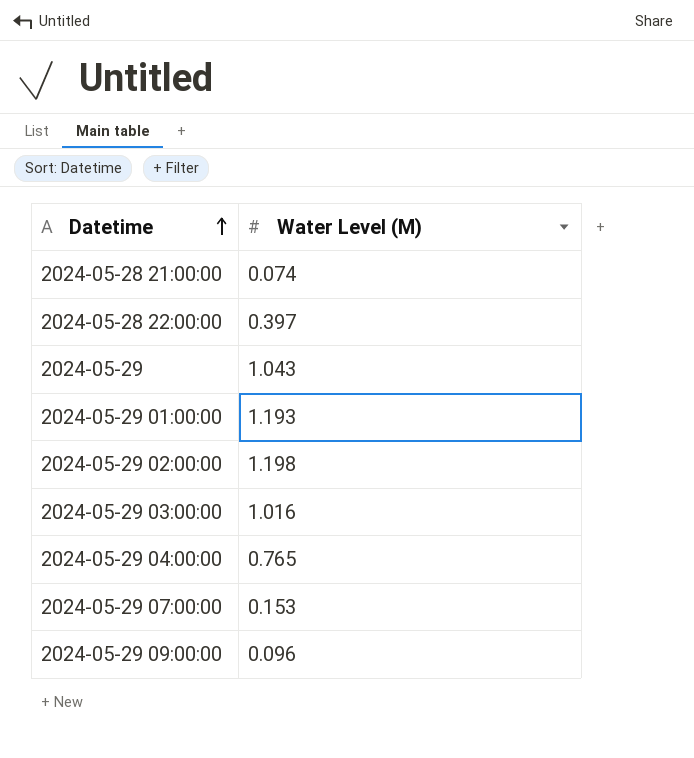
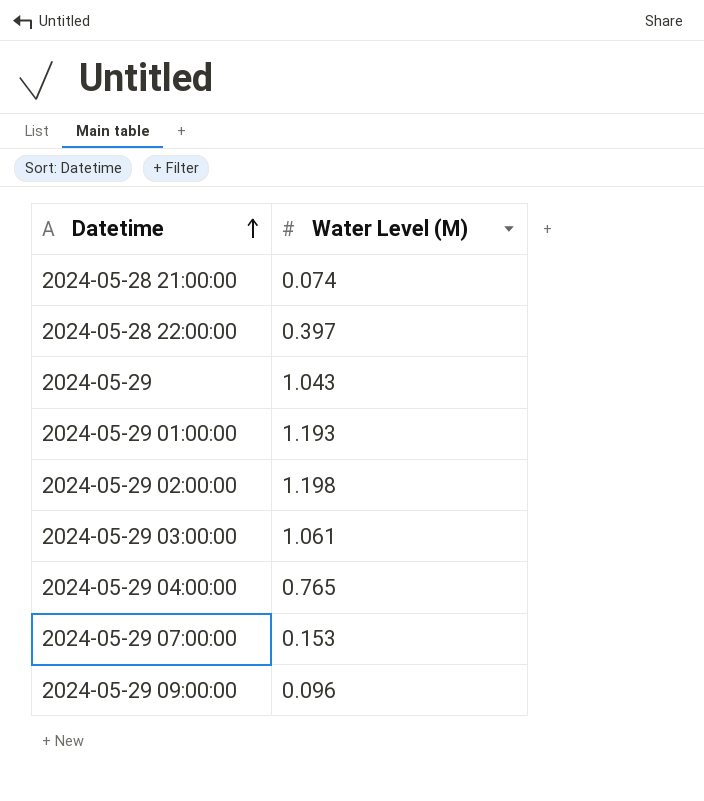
2024-05-29 03:00:00 | Water Level (M): 1.016 -> 1.061

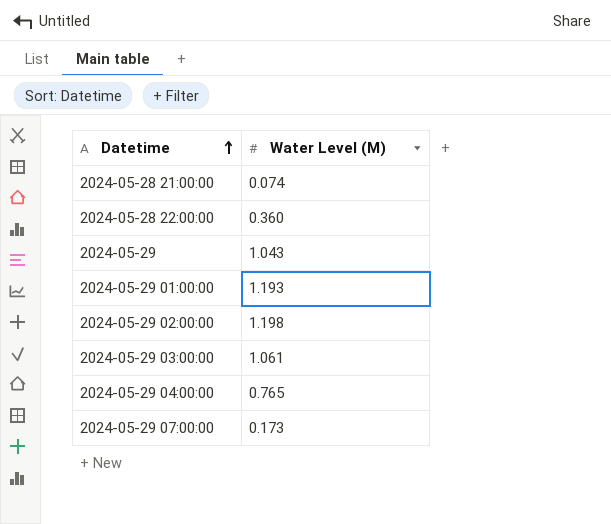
row 2024-05-29 09:00:00: 0.096 -> none
2024-05-28 22:00:00 | Water Level (M): 0.397 -> 0.360
2024-05-29 07:00:00 | Water Level (M): 0.153 -> 0.173

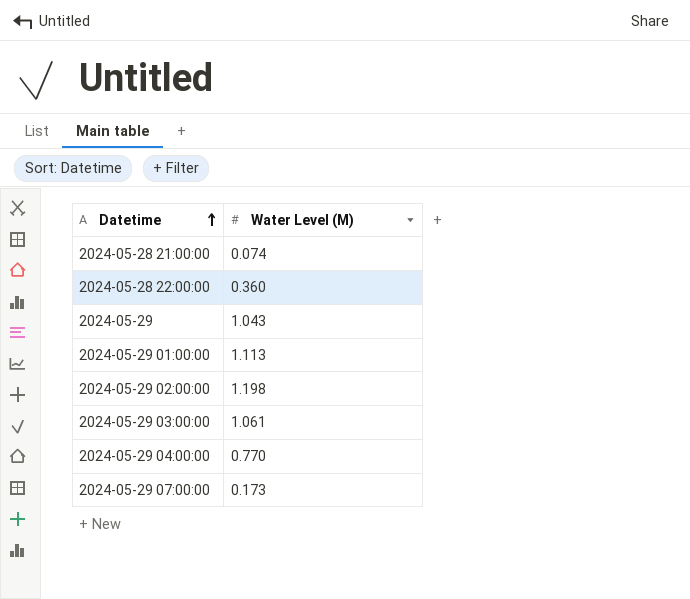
2024-05-29 01:00:00 | Water Level (M): 1.193 -> 1.113
2024-05-29 04:00:00 | Water Level (M): 0.765 -> 0.770

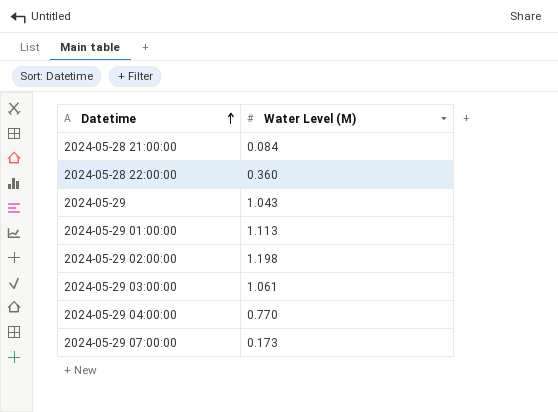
2024-05-28 21:00:00 | Water Level (M): 0.074 -> 0.084

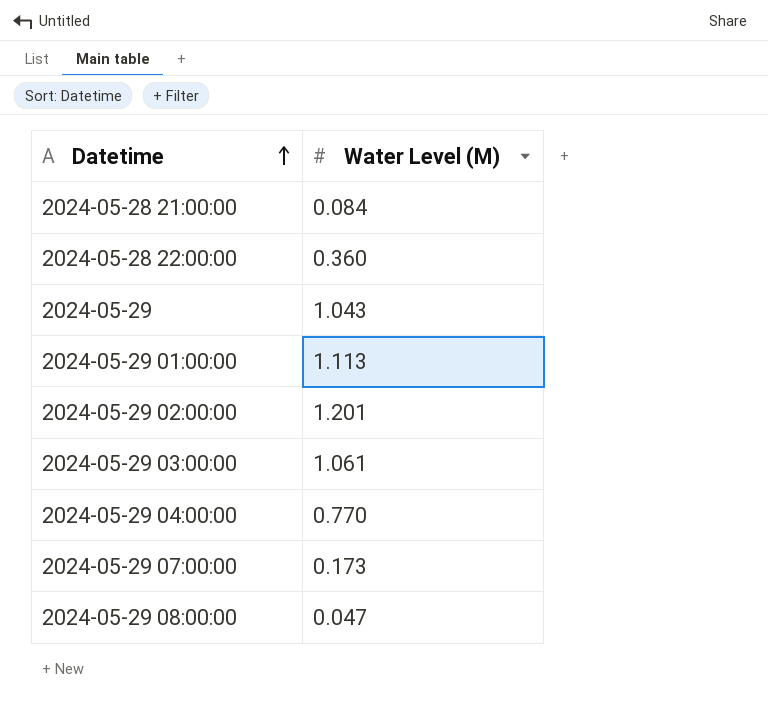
2024-05-29 02:00:00 | Water Level (M): 1.198 -> 1.201
row 2024-05-29 08:00:00: none -> 0.047

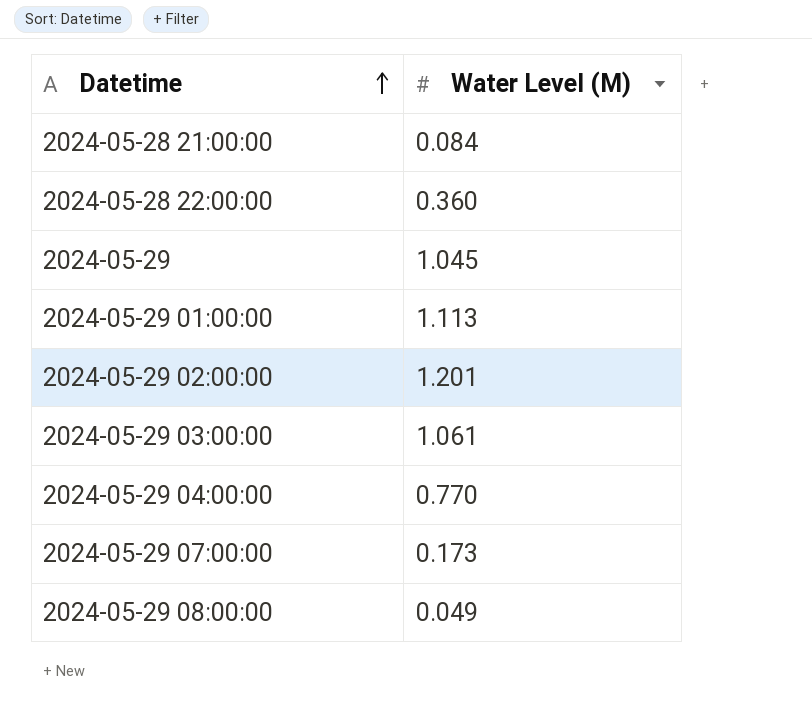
2024-05-29 | Water Level (M): 1.043 -> 1.045
2024-05-29 08:00:00 | Water Level (M): 0.047 -> 0.049

